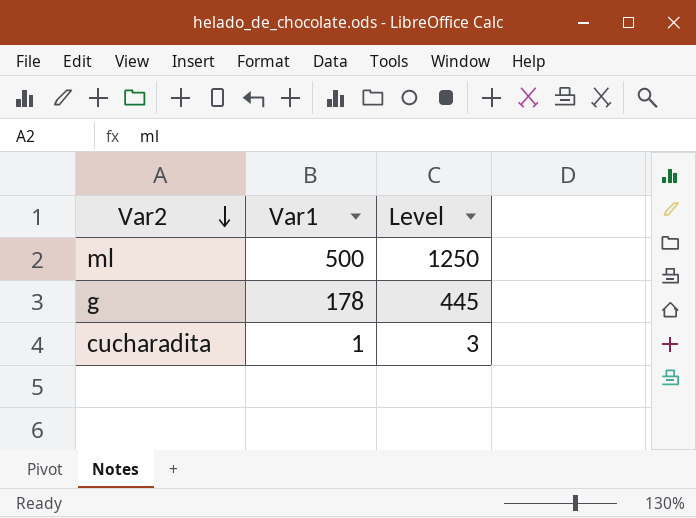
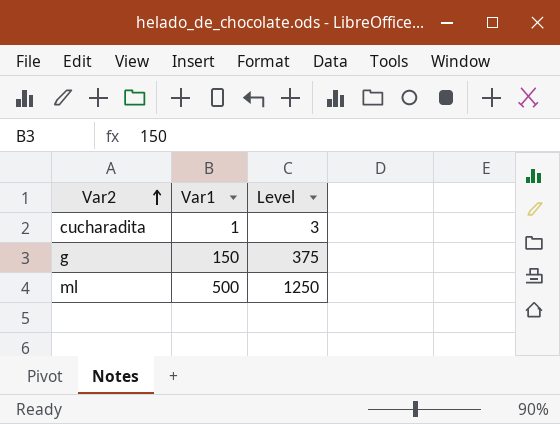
row order: Var2 descending -> Var2 ascending
g | Var1: 178 -> 150
g | Level: 445 -> 375

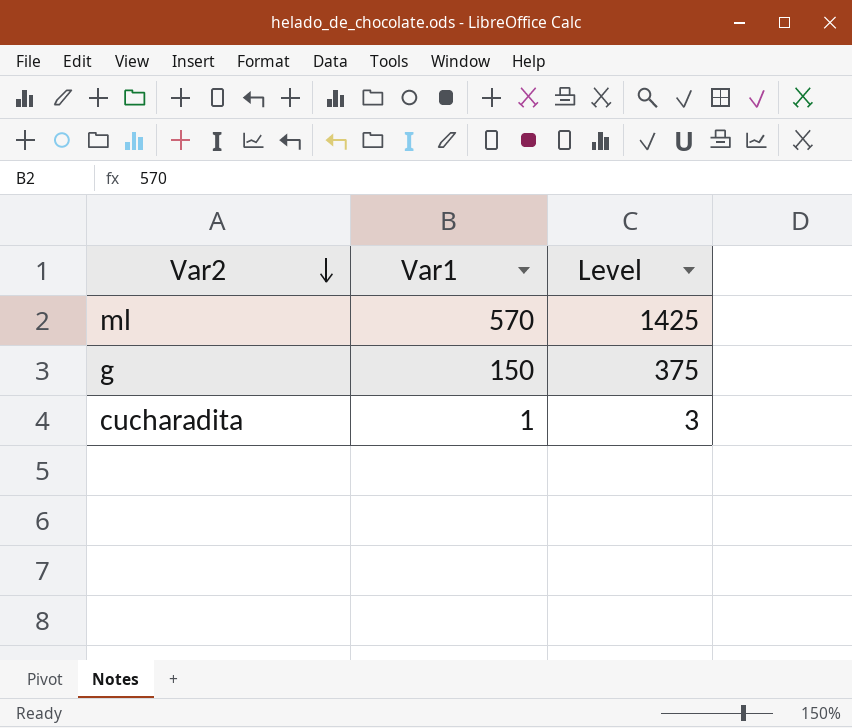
row order: Var2 ascending -> Var2 descending
ml | Var1: 500 -> 570
ml | Level: 1250 -> 1425

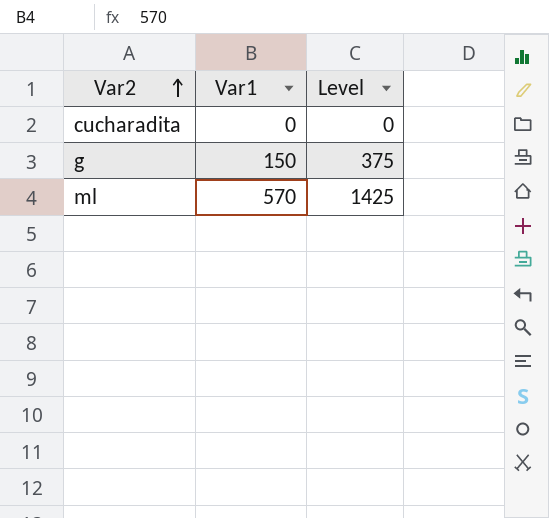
row order: Var2 descending -> Var2 ascending
cucharadita | Var1: 1 -> 0
cucharadita | Level: 3 -> 0

